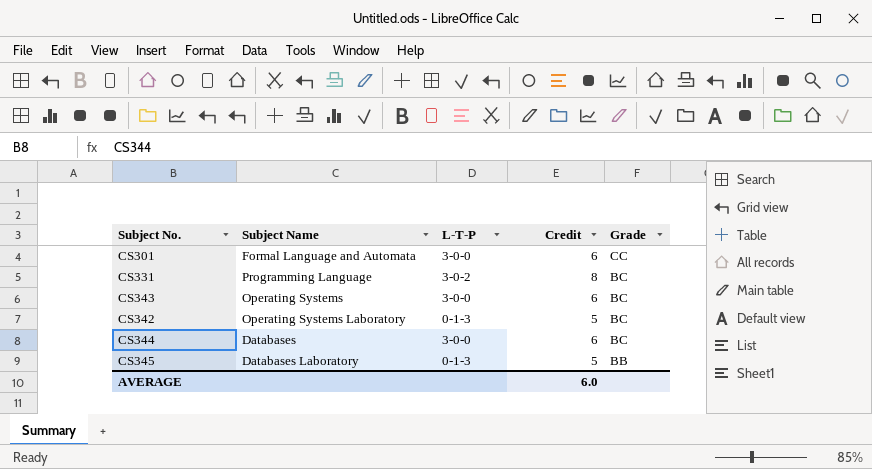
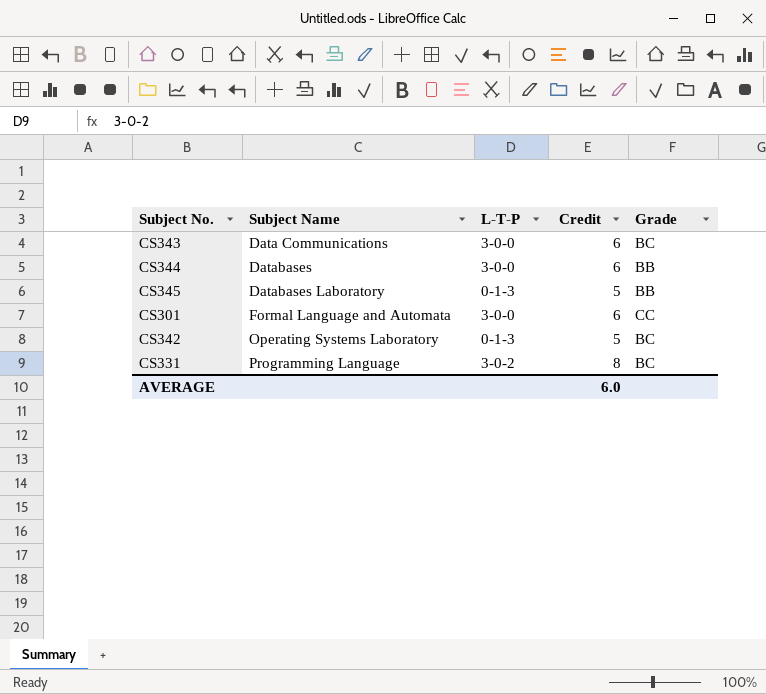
row order: Grade descending -> Subject Name ascending
CS343 | Subject Name: Operating Systems -> Data Communications
CS344 | Grade: BC -> BB

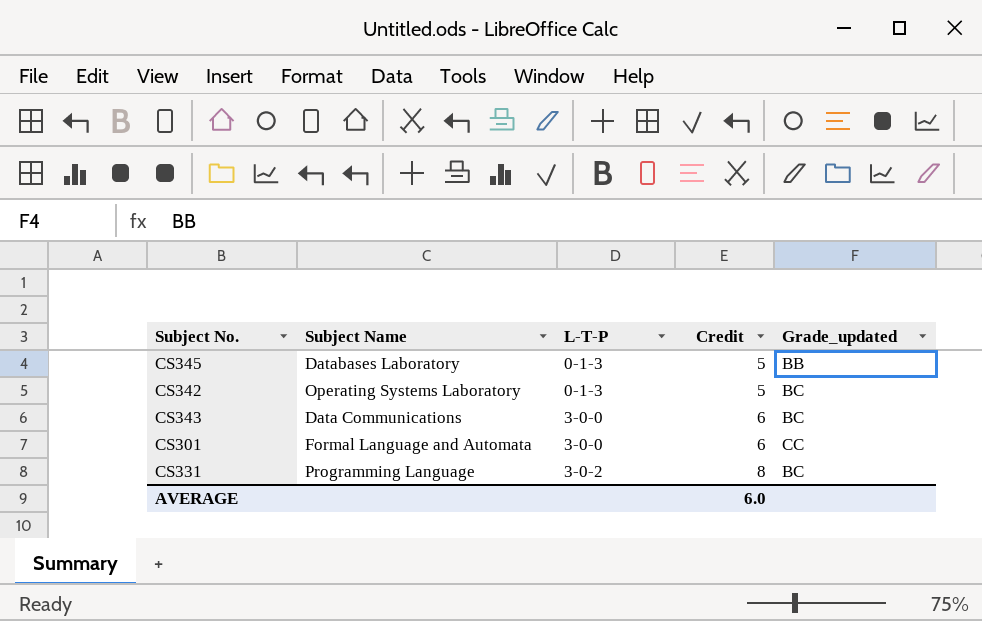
row order: Subject Name ascending -> L-T-P ascending
column name: Grade -> Grade_updated
row CS344: Databases | 3-0-0 | 6 | BB -> none

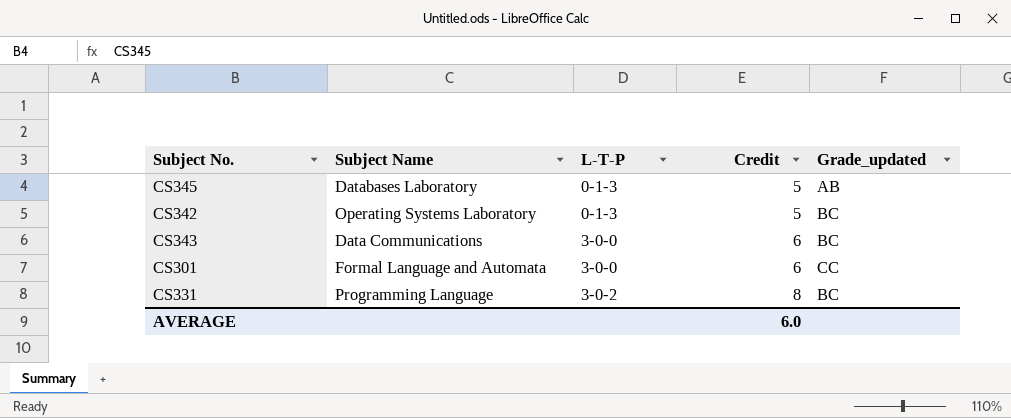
CS345 | Grade_updated: BB -> AB

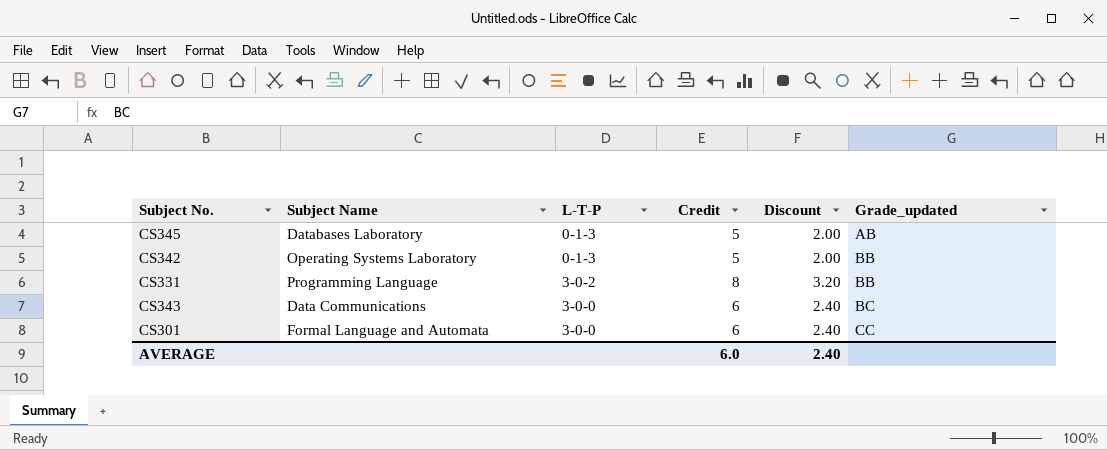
row order: L-T-P ascending -> Grade_updated ascending
column Discount | formula: none -> [Credit] * 0.4
CS342 | Grade_updated: BC -> BB
CS331 | Grade_updated: BC -> BB

